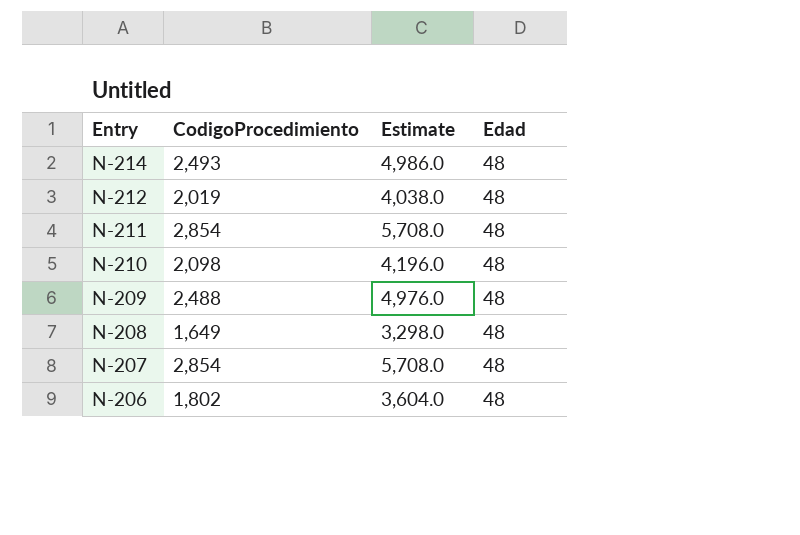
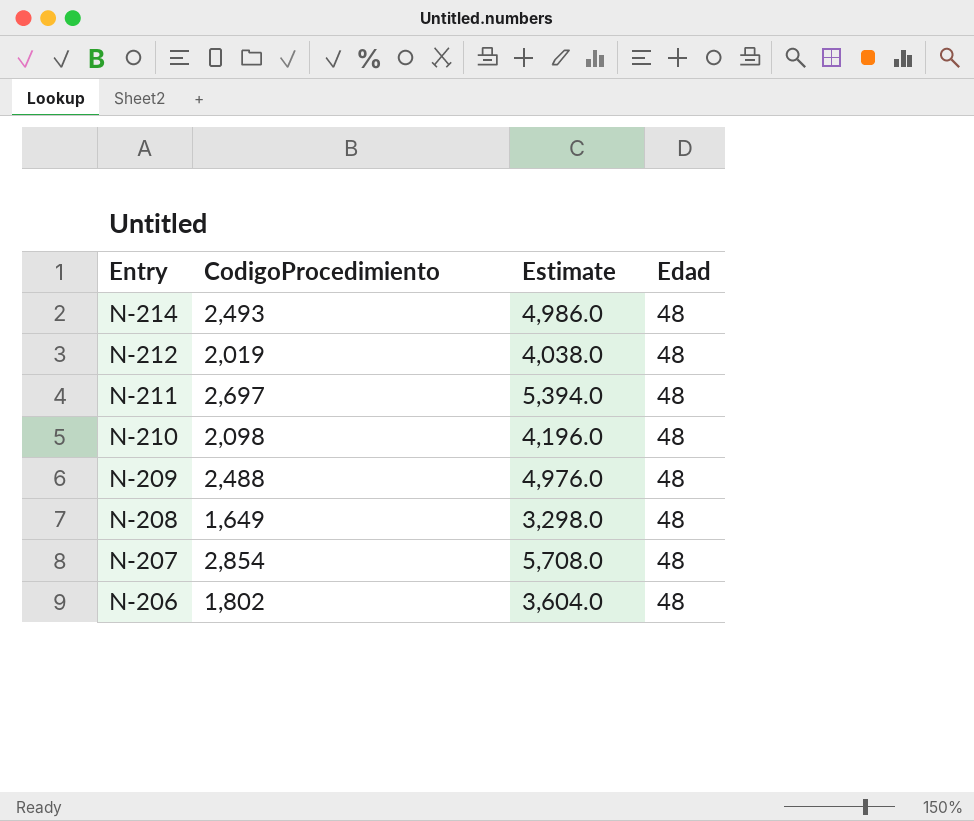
N-211 | CodigoProcedimiento: 2,854 -> 2,697
N-211 | Estimate: 5,708.0 -> 5,394.0

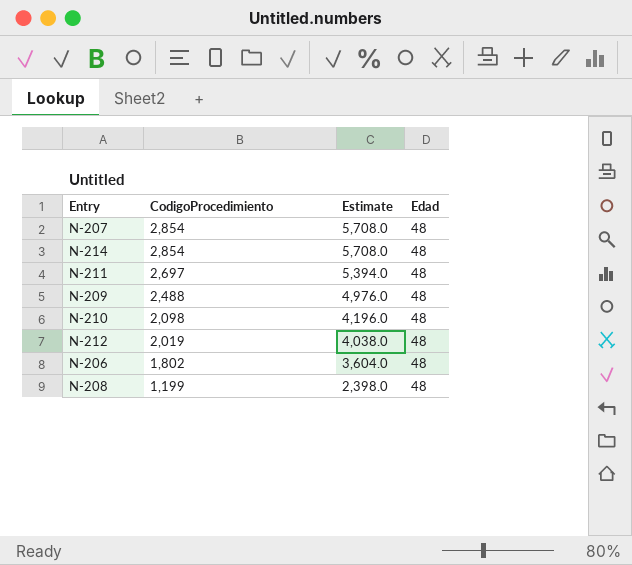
row order: Entry descending -> CodigoProcedimiento descending
N-214 | CodigoProcedimiento: 2,493 -> 2,854
N-214 | Estimate: 4,986.0 -> 5,708.0
N-208 | CodigoProcedimiento: 1,649 -> 1,199
N-208 | Estimate: 3,298.0 -> 2,398.0

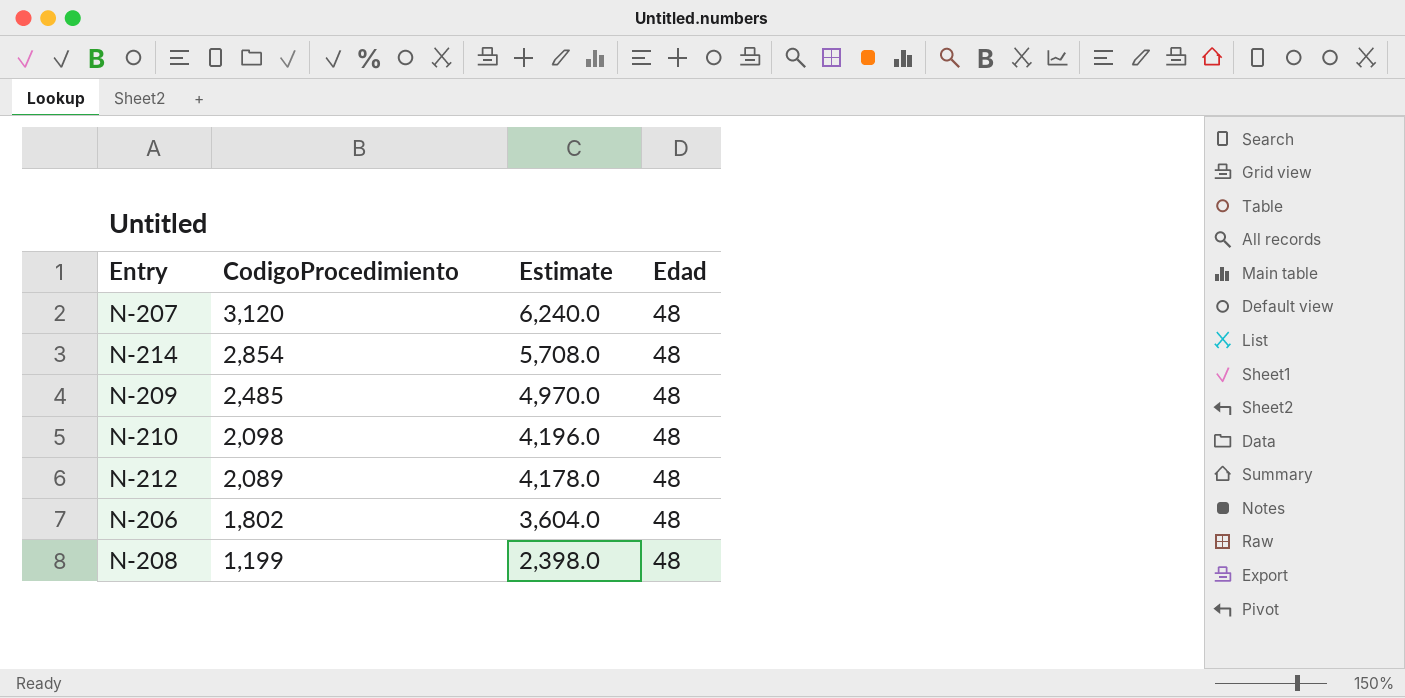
row N-211: 2,697 | 5,394.0 | 48 -> none
N-207 | CodigoProcedimiento: 2,854 -> 3,120
N-207 | Estimate: 5,708.0 -> 6,240.0
N-209 | CodigoProcedimiento: 2,488 -> 2,485
N-209 | Estimate: 4,976.0 -> 4,970.0
N-212 | CodigoProcedimiento: 2,019 -> 2,089
N-212 | Estimate: 4,038.0 -> 4,178.0

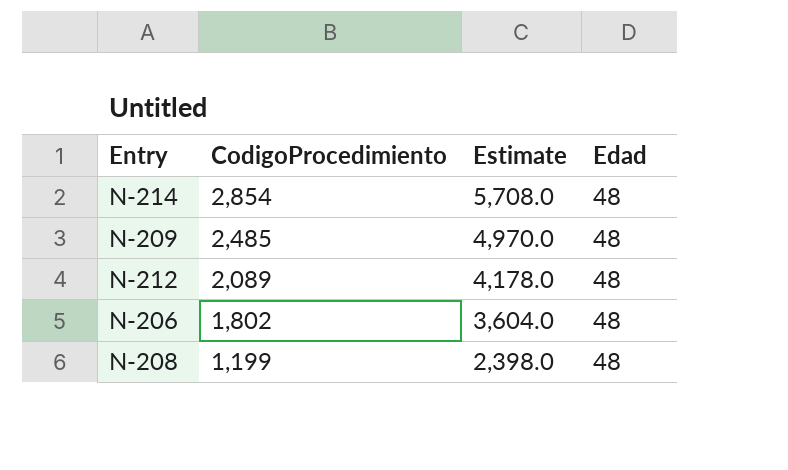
row N-207: 3,120 | 6,240.0 | 48 -> none
row N-210: 2,098 | 4,196.0 | 48 -> none

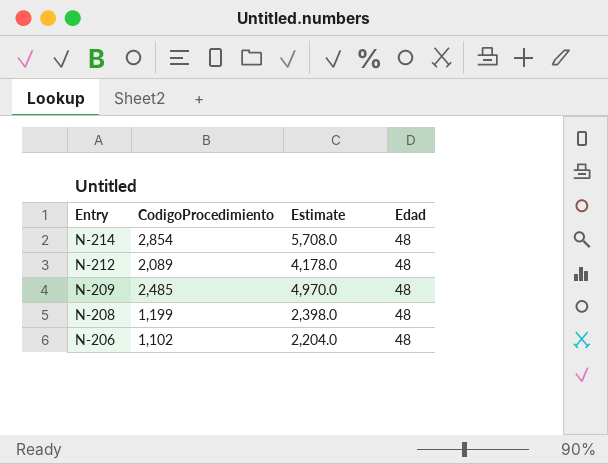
row order: CodigoProcedimiento descending -> Entry descending
N-206 | CodigoProcedimiento: 1,802 -> 1,102
N-206 | Estimate: 3,604.0 -> 2,204.0

